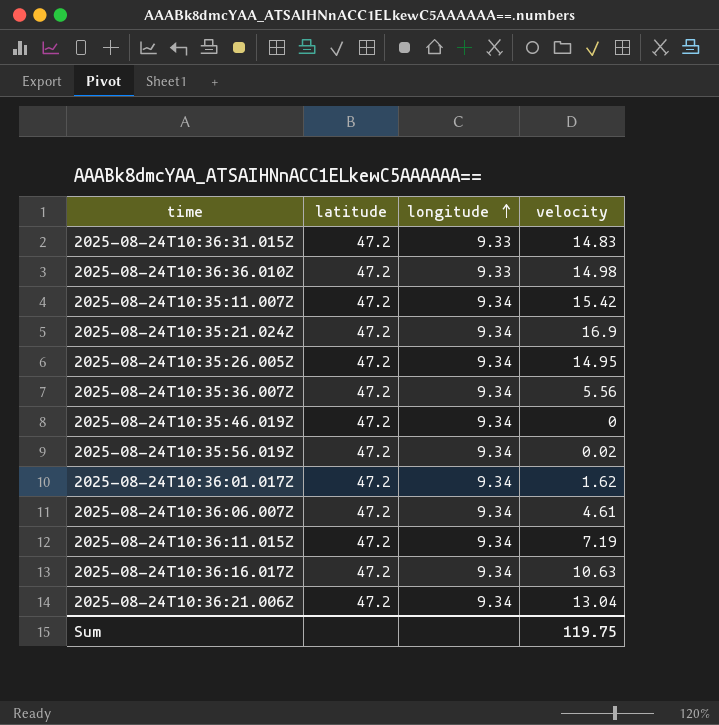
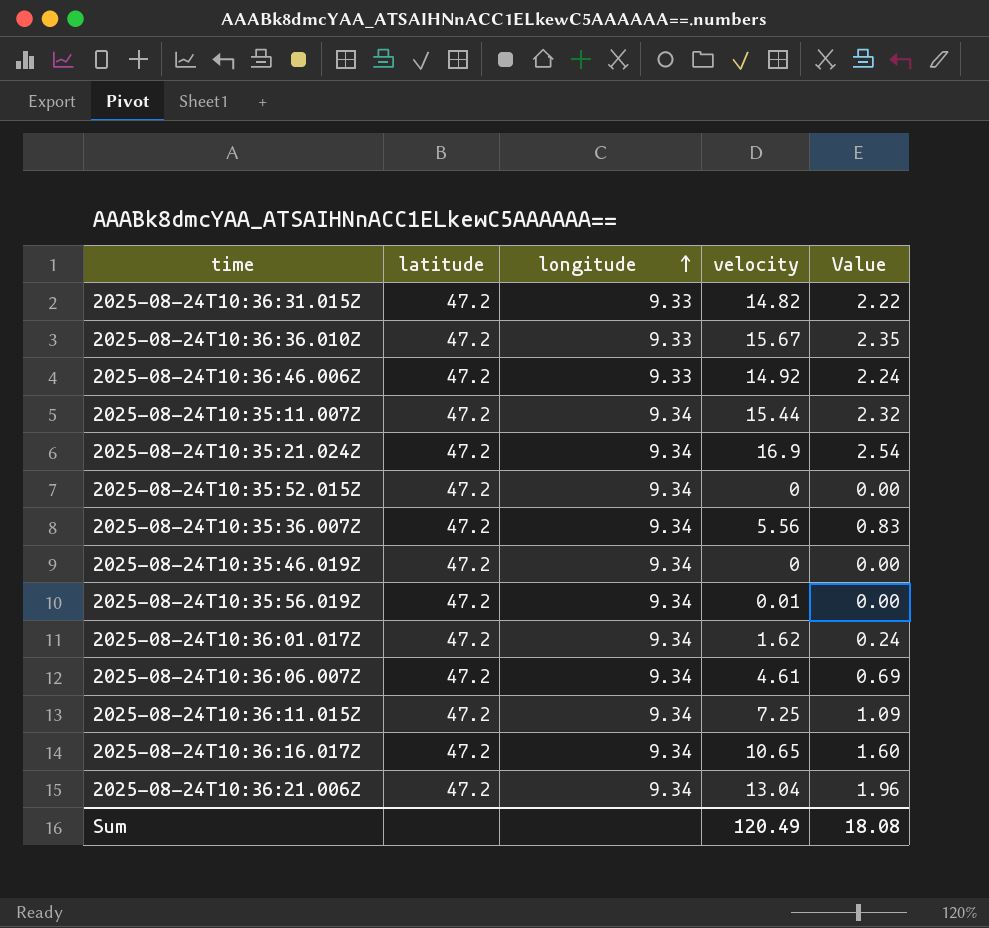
column Value | formula: none -> [velocity] * 0.15
row 2025-08-24T10:35:26.005Z: 47.2 | 9.34 | 14.95 -> none
2025-08-24T10:36:31.015Z | velocity: 14.83 -> 14.82
2025-08-24T10:36:36.010Z | velocity: 14.98 -> 15.67
row 2025-08-24T10:36:46.006Z: none -> 47.2 | 9.33 | 14.92 | 2.24
2025-08-24T10:35:11.007Z | velocity: 15.42 -> 15.44
row 2025-08-24T10:35:52.015Z: none -> 47.2 | 9.34 | 0 | 0.00
2025-08-24T10:35:56.019Z | velocity: 0.02 -> 0.01
2025-08-24T10:36:11.015Z | velocity: 7.19 -> 7.25
2025-08-24T10:36:16.017Z | velocity: 10.63 -> 10.65
Sum | velocity: 119.75 -> 120.49

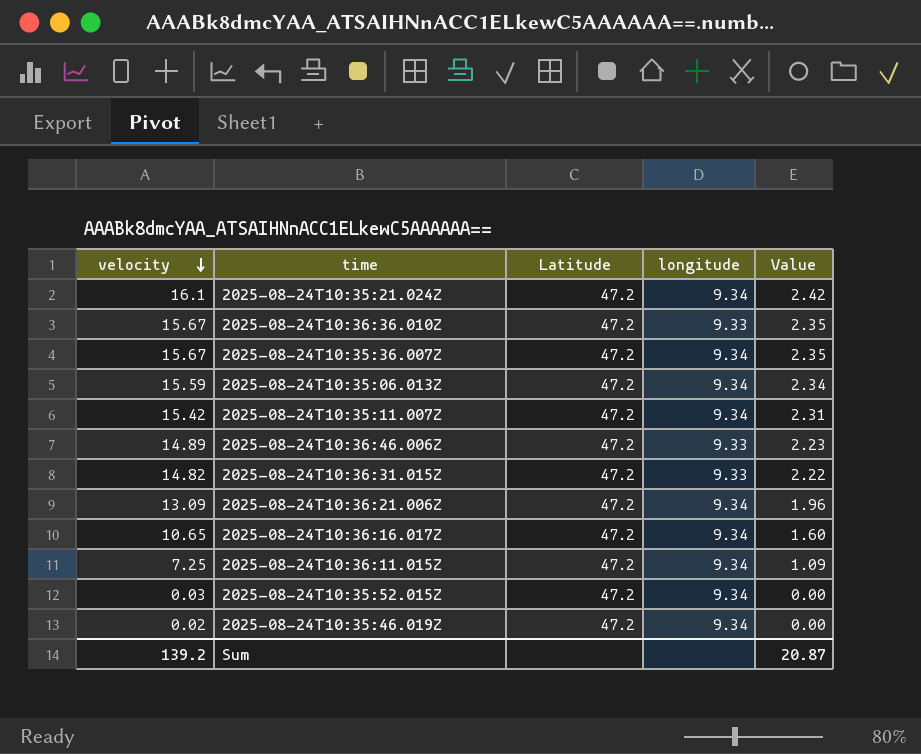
row order: longitude ascending -> velocity descending
column velocity | position: 4 -> 1
column name: latitude -> Latitude
row 2025-08-24T10:35:56.019Z: 47.2 | 9.34 | 0.01 | 0.00 -> none
row 2025-08-24T10:36:01.017Z: 47.2 | 9.34 | 1.62 | 0.24 -> none
row 2025-08-24T10:36:06.007Z: 47.2 | 9.34 | 4.61 | 0.69 -> none
2025-08-24T10:35:21.024Z | velocity: 16.9 -> 16.1
2025-08-24T10:35:21.024Z | Value: 2.54 -> 2.42
2025-08-24T10:35:36.007Z | velocity: 5.56 -> 15.67
2025-08-24T10:35:36.007Z | Value: 0.83 -> 2.35
row 2025-08-24T10:35:06.013Z: none -> 15.59 | 47.2 | 9.34 | 2.34
2025-08-24T10:35:11.007Z | velocity: 15.44 -> 15.42
2025-08-24T10:35:11.007Z | Value: 2.32 -> 2.31
2025-08-24T10:36:46.006Z | velocity: 14.92 -> 14.89
2025-08-24T10:36:46.006Z | Value: 2.24 -> 2.23
2025-08-24T10:36:21.006Z | velocity: 13.04 -> 13.09
2025-08-24T10:35:52.015Z | velocity: 0 -> 0.03
2025-08-24T10:35:46.019Z | velocity: 0 -> 0.02
Sum | velocity: 120.49 -> 139.2
Sum | Value: 18.08 -> 20.87

